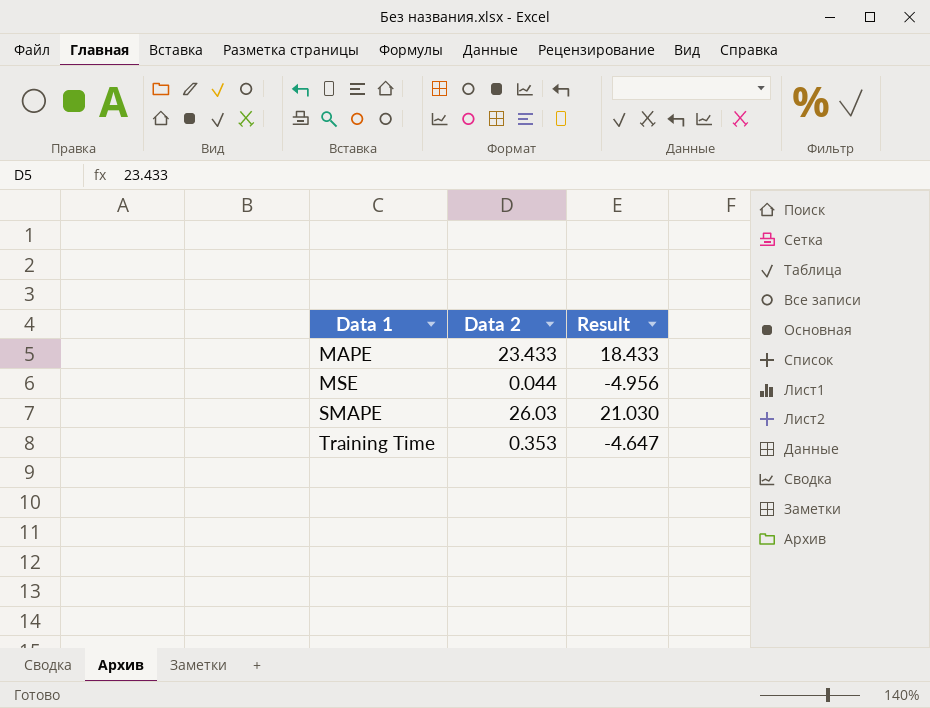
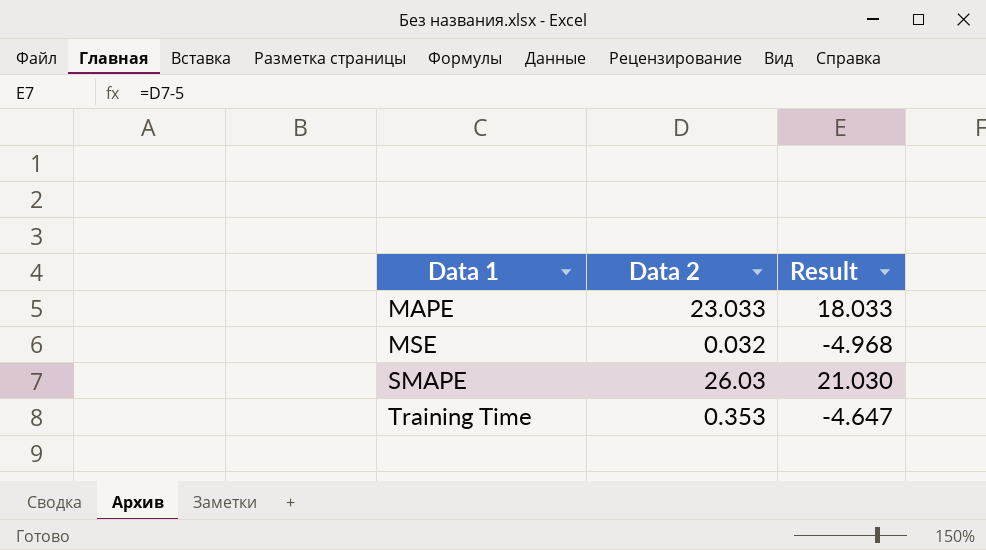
MAPE | Data 2: 23.433 -> 23.033
MAPE | Result: 18.433 -> 18.033
MSE | Data 2: 0.044 -> 0.032
MSE | Result: -4.956 -> -4.968

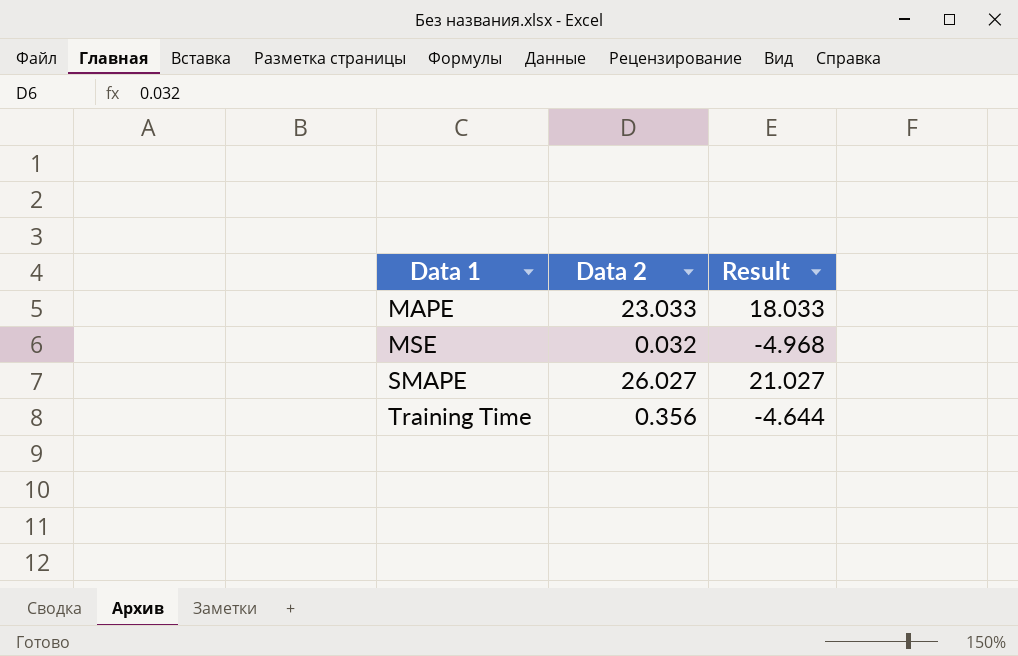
SMAPE | Data 2: 26.03 -> 26.027
SMAPE | Result: 21.030 -> 21.027
Training Time | Data 2: 0.353 -> 0.356
Training Time | Result: -4.647 -> -4.644

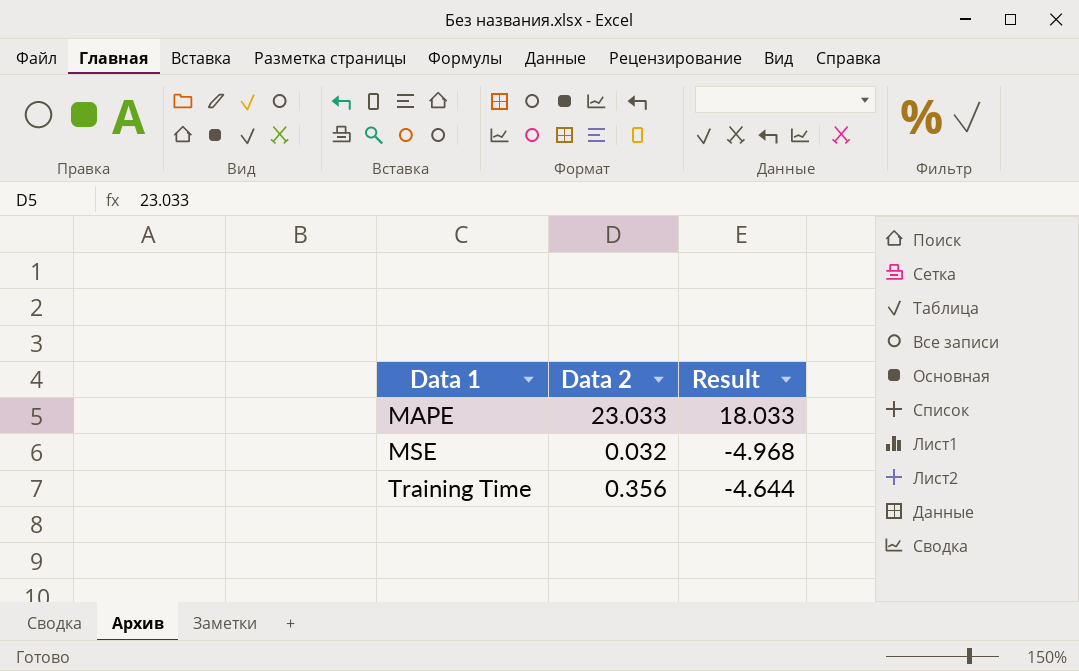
row SMAPE: 26.027 | 21.027 -> none

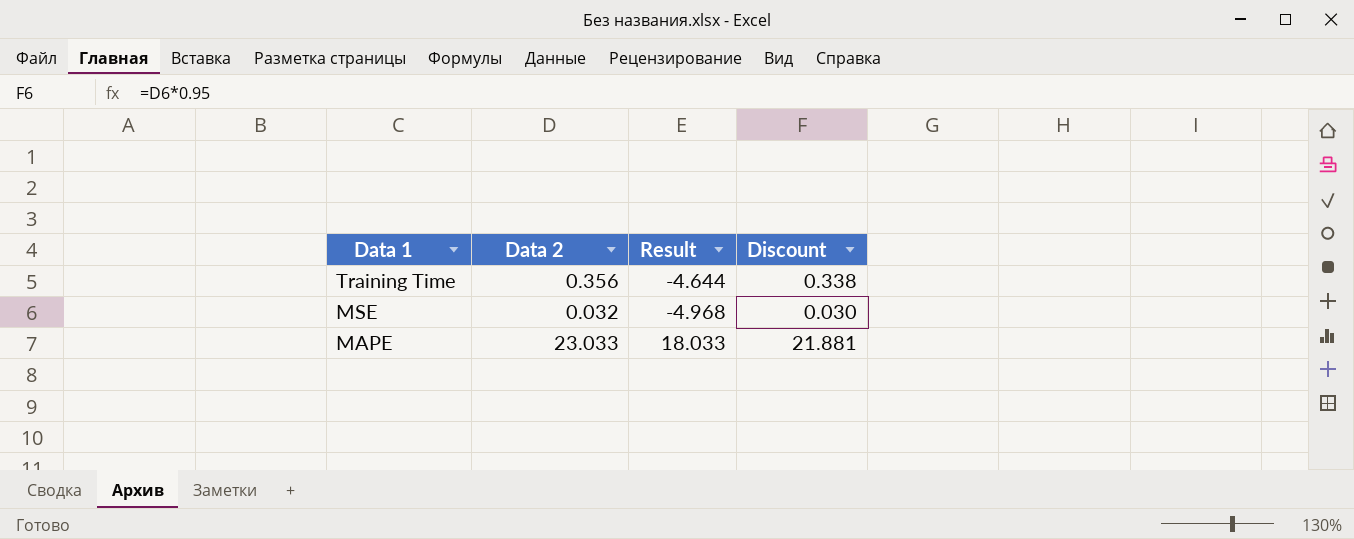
row order: Data 1 ascending -> Data 1 descending
column Discount | formula: none -> [Data 2] * 0.95

